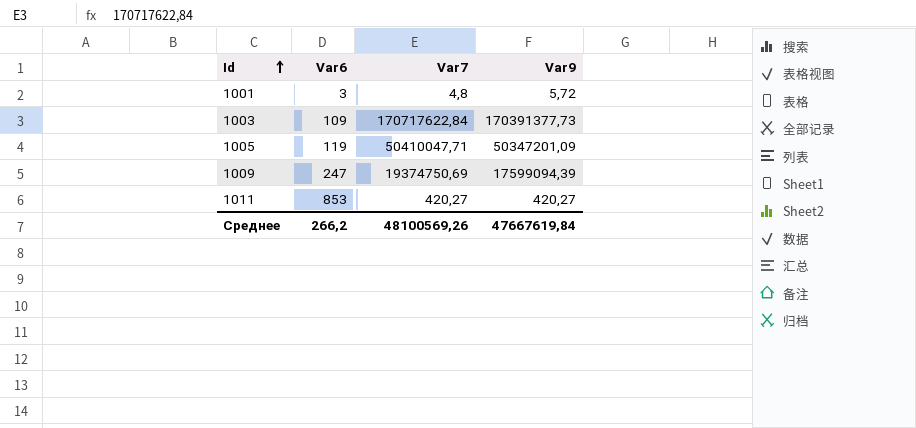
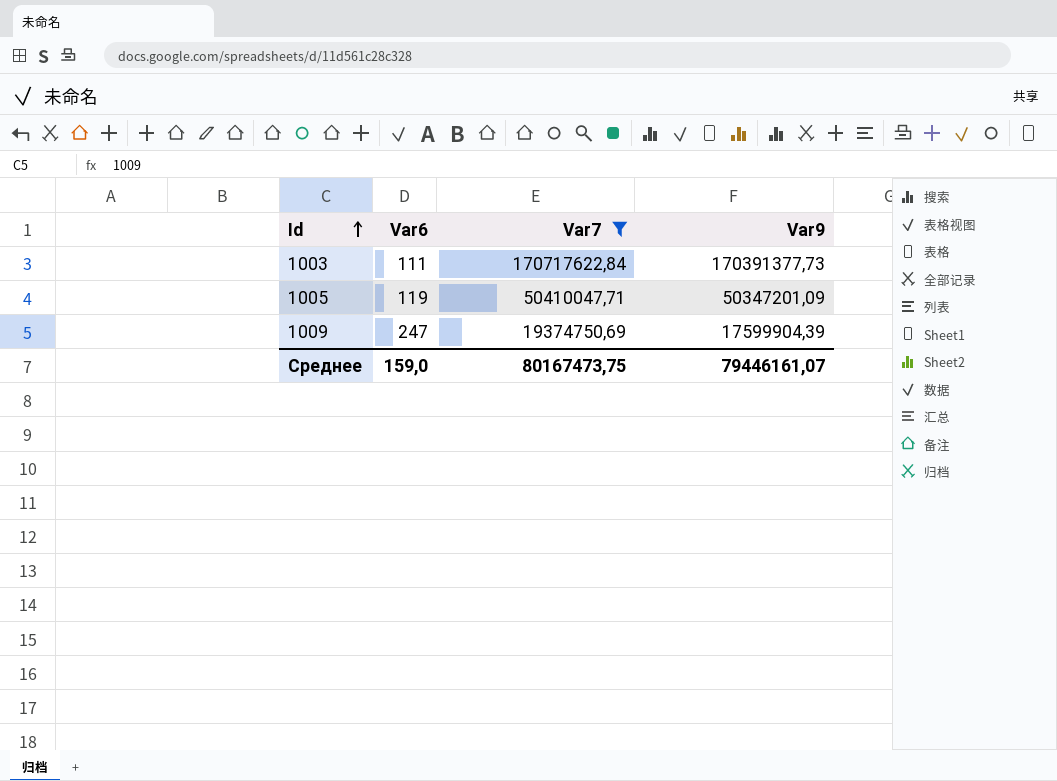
filter: none -> Var7 >= 19374750,69
1003 | Var6: 109 -> 111
1009 | Var9: 17599094,39 -> 17599904,39
Среднее | Var6: 266,2 -> 159,0
Среднее | Var7: 48100569,26 -> 80167473,75
Среднее | Var9: 47667619,84 -> 79446161,07

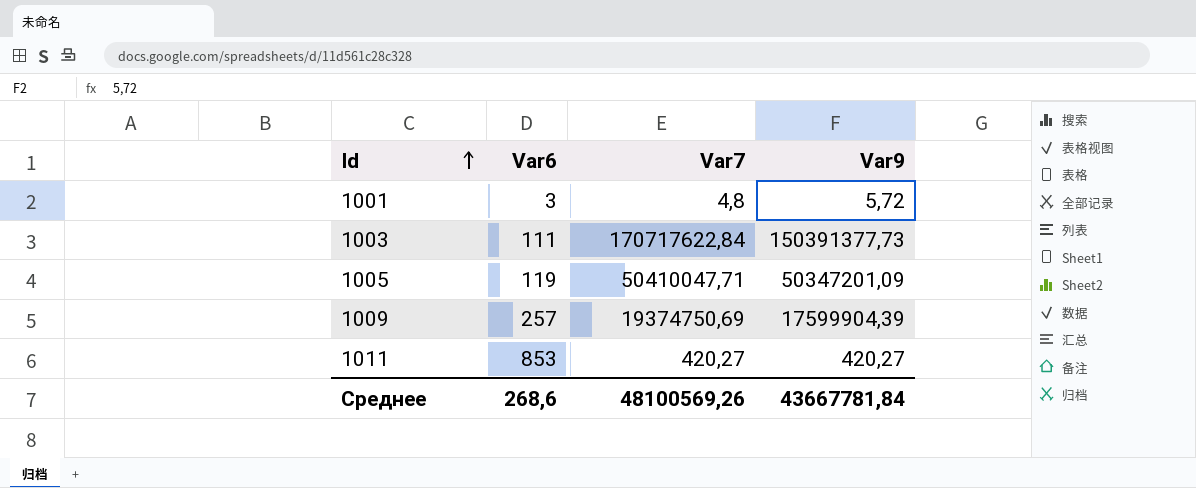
filter: Var7 >= 19374750,69 -> none
1003 | Var9: 170391377,73 -> 150391377,73
1009 | Var6: 247 -> 257
Среднее | Var6: 159,0 -> 268,6
Среднее | Var7: 80167473,75 -> 48100569,26
Среднее | Var9: 79446161,07 -> 43667781,84

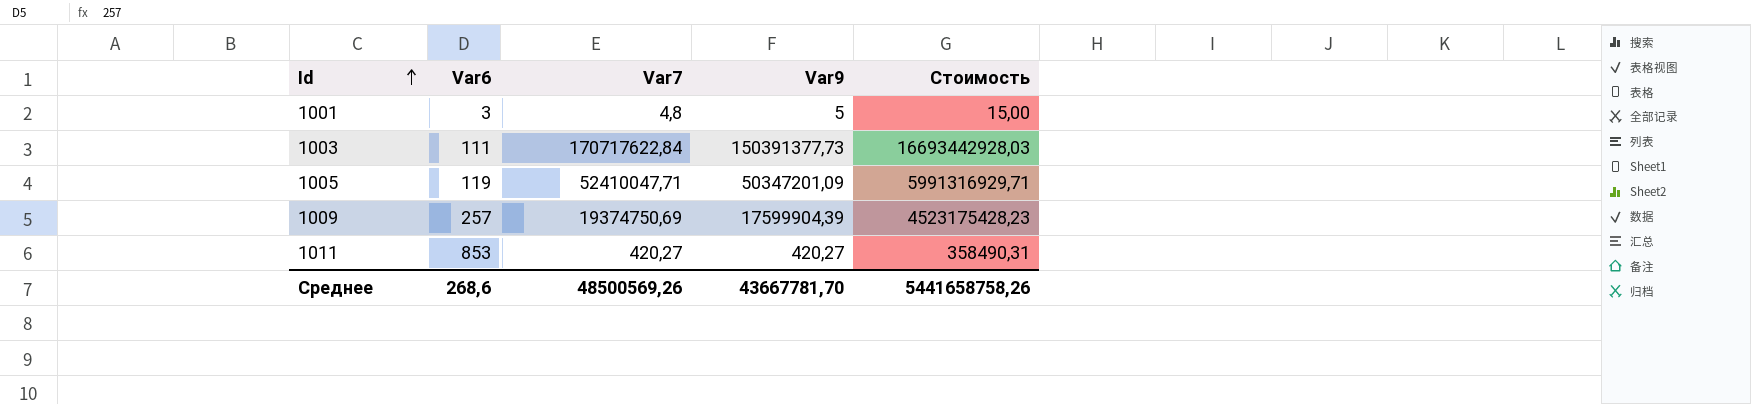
column Стоимость | formula: none -> [Var6] * [Var9]
1001 | Var9: 5,72 -> 5
1005 | Var7: 50410047,71 -> 52410047,71
Среднее | Var7: 48100569,26 -> 48500569,26
Среднее | Var9: 43667781,84 -> 43667781,70

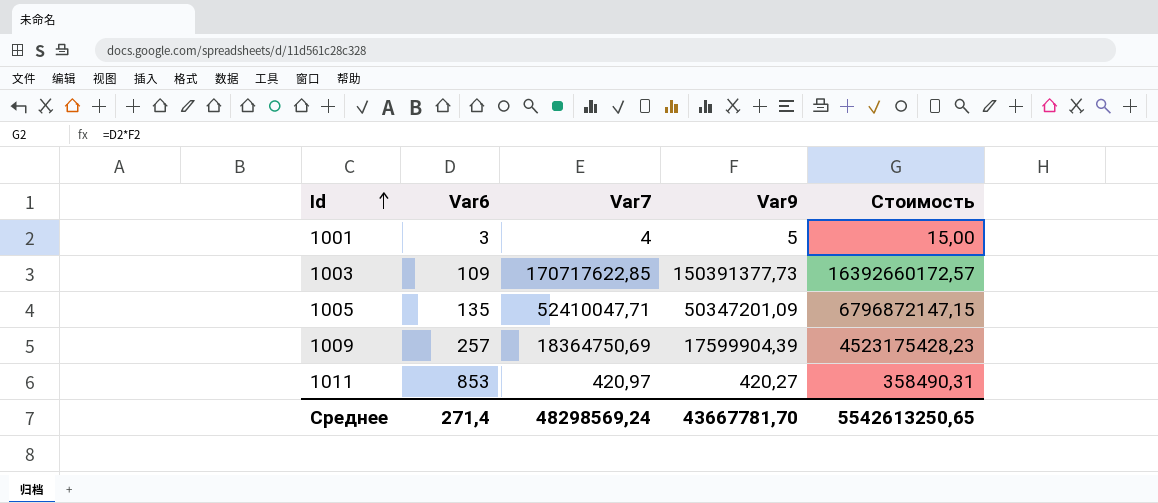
1001 | Var7: 4,8 -> 4
1003 | Var6: 111 -> 109
1003 | Var7: 170717622,84 -> 170717622,85
1003 | Стоимость: 16693442928,03 -> 16392660172,57
1005 | Var6: 119 -> 135
1005 | Стоимость: 5991316929,71 -> 6796872147,15
1009 | Var7: 19374750,69 -> 18364750,69
1011 | Var7: 420,27 -> 420,97
Среднее | Var6: 268,6 -> 271,4
Среднее | Var7: 48500569,26 -> 48298569,24
Среднее | Стоимость: 5441658758,26 -> 5542613250,65

